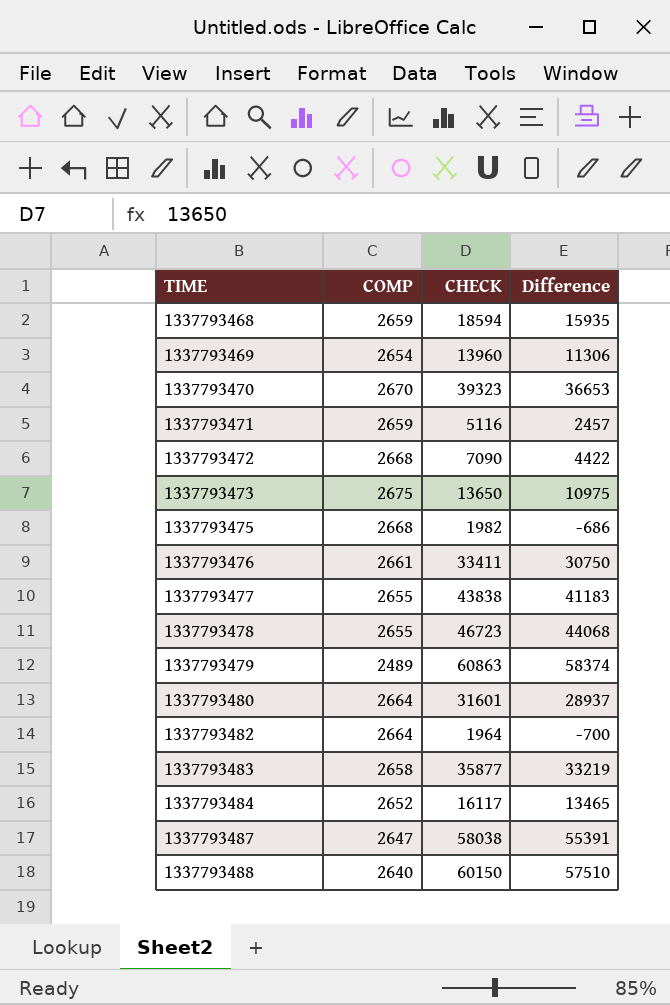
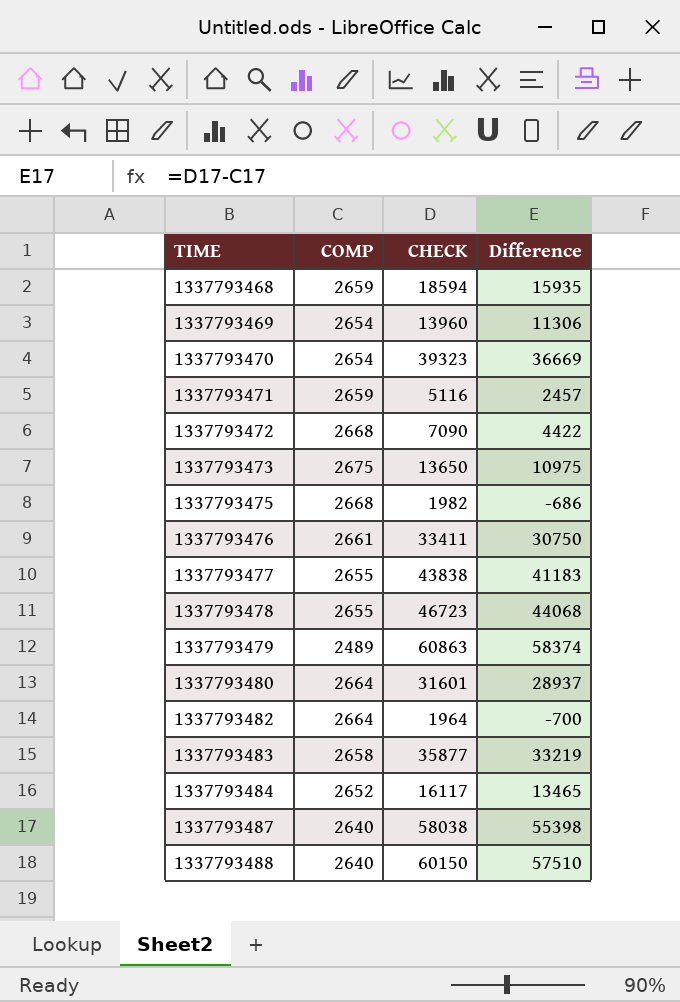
1337793470 | COMP: 2670 -> 2654
1337793470 | Difference: 36653 -> 36669
1337793487 | COMP: 2647 -> 2640
1337793487 | Difference: 55391 -> 55398

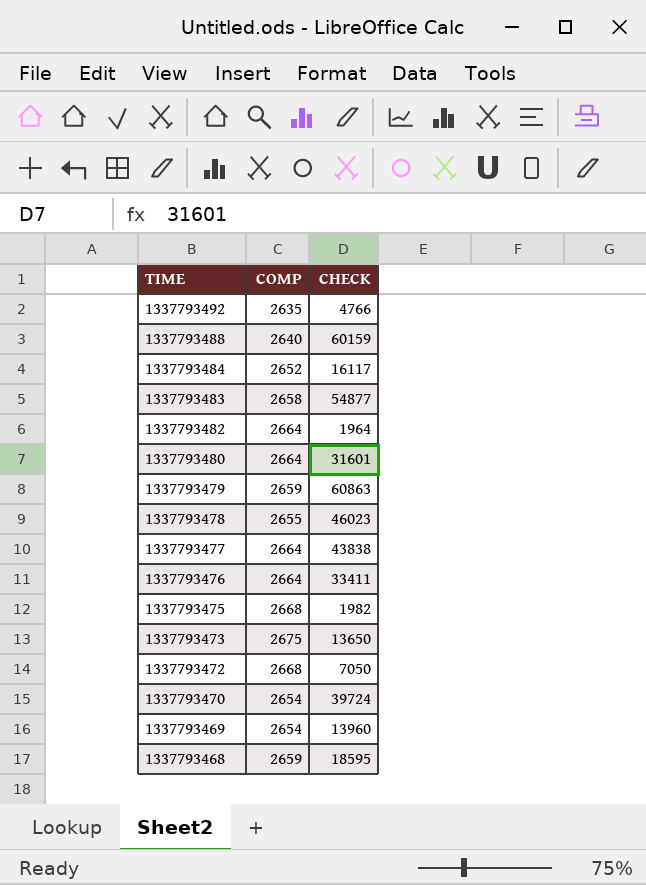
row order: TIME ascending -> TIME descending
column Difference | formula: [CHECK] - [COMP] -> none
row 1337793471: 2659 | 5116 | 2457 -> none
row 1337793487: 2640 | 58038 | 55398 -> none
row 1337793492: none -> 2635 | 4766
1337793488 | CHECK: 60150 -> 60159
1337793483 | CHECK: 35877 -> 54877
1337793479 | COMP: 2489 -> 2659
1337793478 | CHECK: 46723 -> 46023
1337793477 | COMP: 2655 -> 2664
1337793476 | COMP: 2661 -> 2664
1337793472 | CHECK: 7090 -> 7050
1337793470 | CHECK: 39323 -> 39724
1337793468 | CHECK: 18594 -> 18595

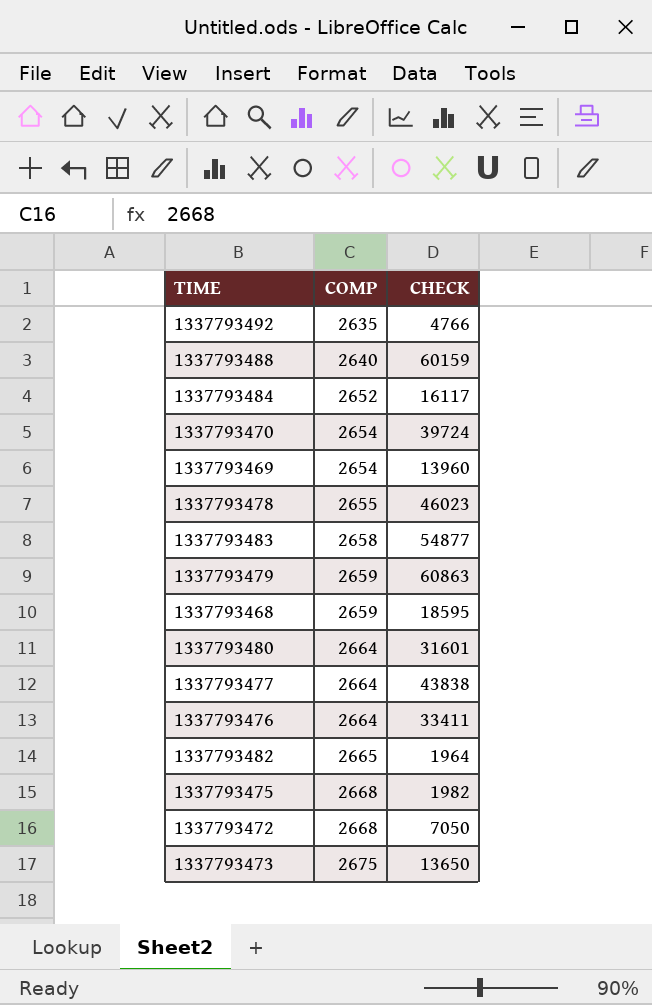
row order: TIME descending -> COMP ascending
1337793482 | COMP: 2664 -> 2665

